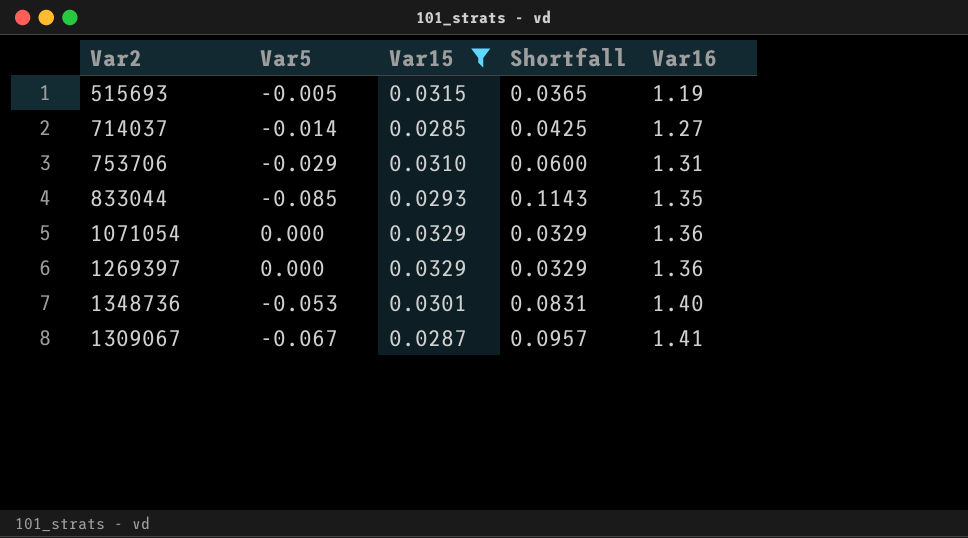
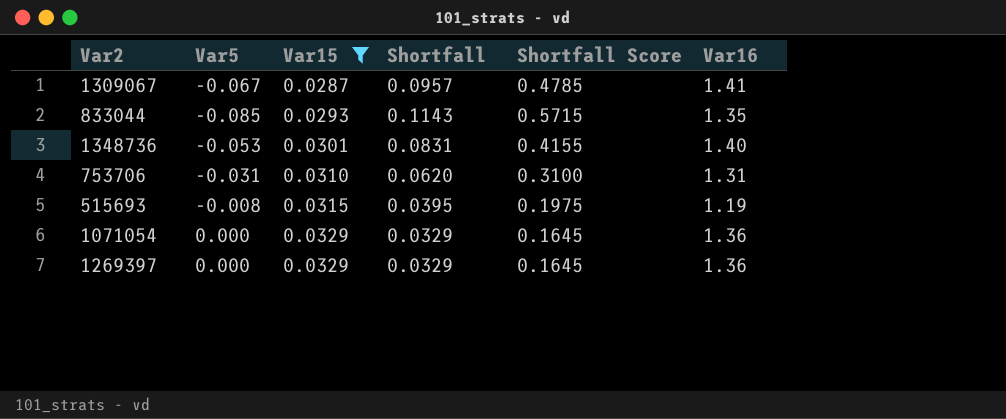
row order: Var16 ascending -> Var15 ascending
column Shortfall Score | formula: none -> [Shortfall] * 5
row 714037: -0.014 | 0.0285 | 0.0425 | 1.27 -> none
753706 | Var5: -0.029 -> -0.031
753706 | Shortfall: 0.0600 -> 0.0620
515693 | Var5: -0.005 -> -0.008
515693 | Shortfall: 0.0365 -> 0.0395

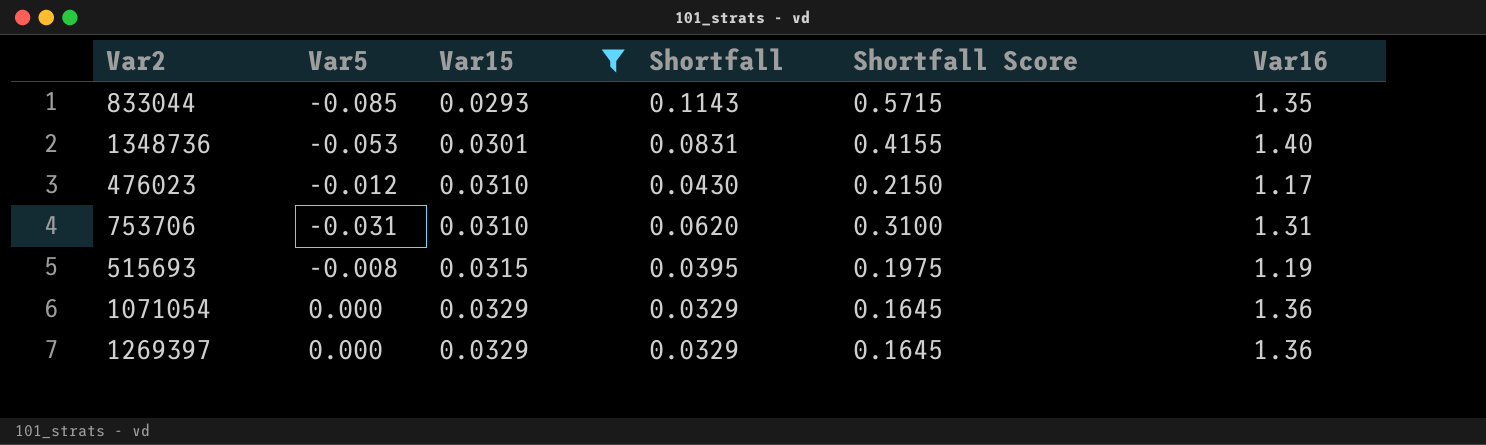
row 1309067: -0.067 | 0.0287 | 0.0957 | 0.4785 | 1.41 -> none
row 476023: none -> -0.012 | 0.0310 | 0.0430 | 0.2150 | 1.17

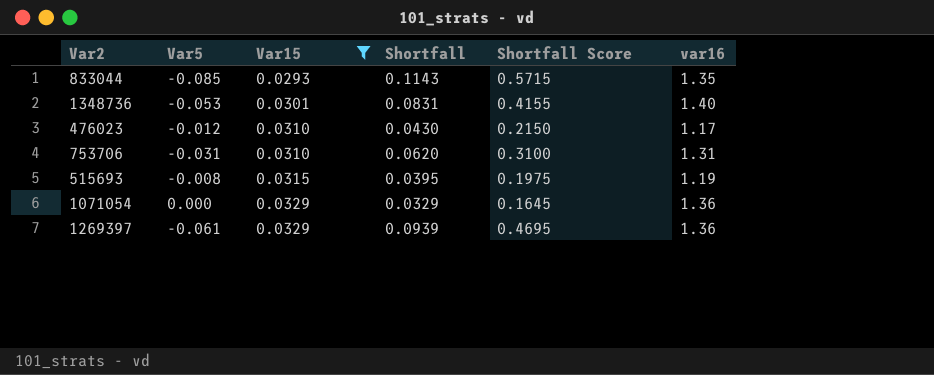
column name: Var16 -> var16
1269397 | Var5: 0.000 -> -0.061
1269397 | Shortfall: 0.0329 -> 0.0939
1269397 | Shortfall Score: 0.1645 -> 0.4695

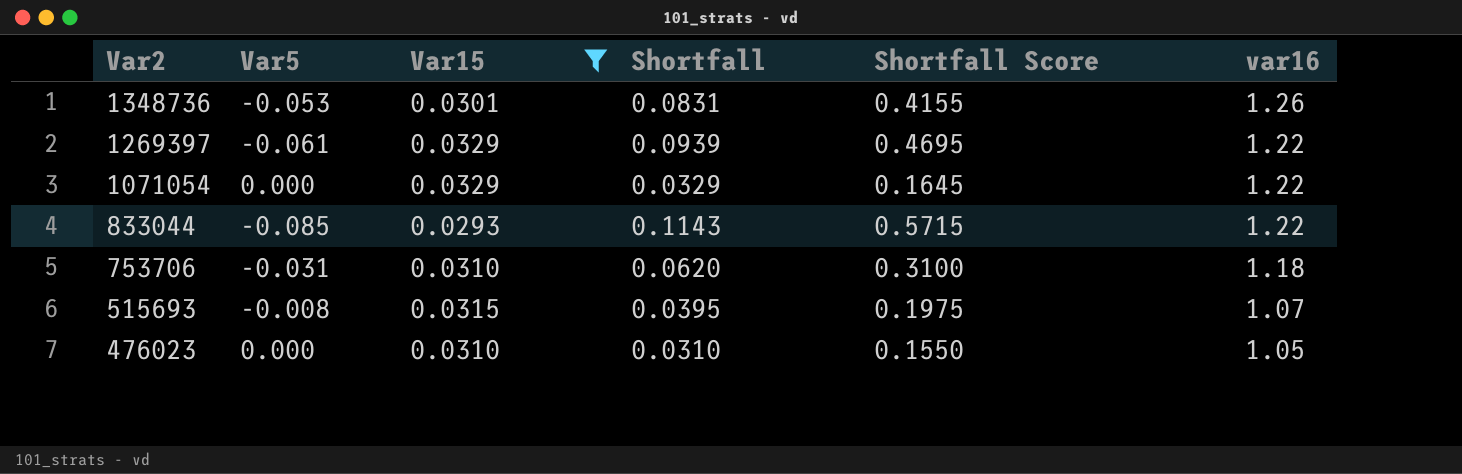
row order: Var15 ascending -> Var2 descending
1348736 | var16: 1.40 -> 1.26
1269397 | var16: 1.36 -> 1.22
1071054 | var16: 1.36 -> 1.22
833044 | var16: 1.35 -> 1.22
753706 | var16: 1.31 -> 1.18
515693 | var16: 1.19 -> 1.07
476023 | Var5: -0.012 -> 0.000
476023 | Shortfall: 0.0430 -> 0.0310
476023 | Shortfall Score: 0.2150 -> 0.1550
476023 | var16: 1.17 -> 1.05

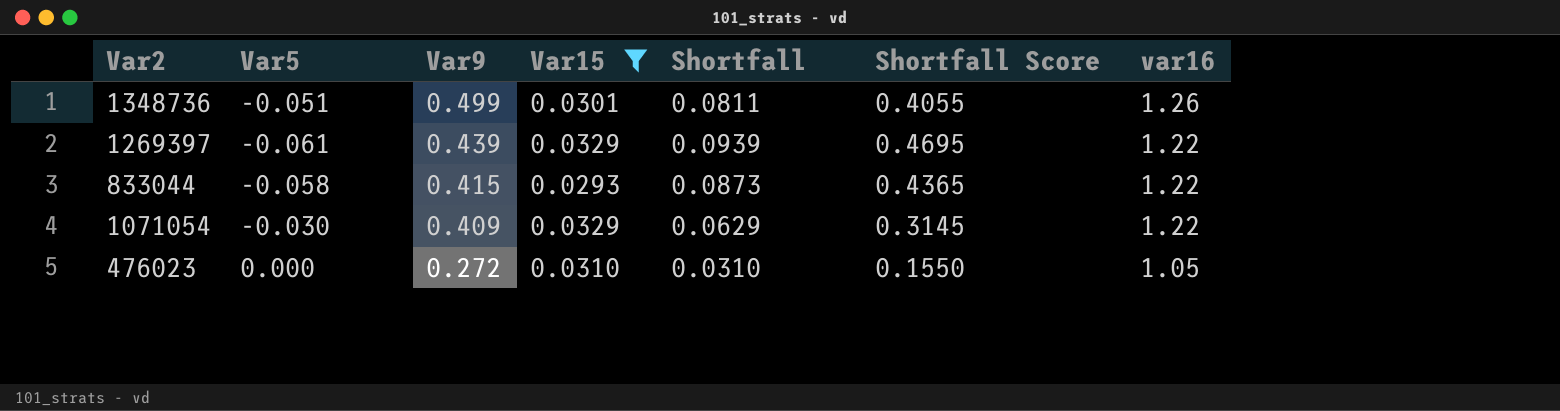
row order: Var2 descending -> Var9 descending
column Var9 | position: none -> 3
row 753706: -0.031 | 0.0310 | 0.0620 | 0.3100 | 1.18 -> none
row 515693: -0.008 | 0.0315 | 0.0395 | 0.1975 | 1.07 -> none
1348736 | Var5: -0.053 -> -0.051
1348736 | Shortfall: 0.0831 -> 0.0811
1348736 | Shortfall Score: 0.4155 -> 0.4055
833044 | Var5: -0.085 -> -0.058
833044 | Shortfall: 0.1143 -> 0.0873
833044 | Shortfall Score: 0.5715 -> 0.4365
1071054 | Var5: 0.000 -> -0.030
1071054 | Shortfall: 0.0329 -> 0.0629
1071054 | Shortfall Score: 0.1645 -> 0.3145

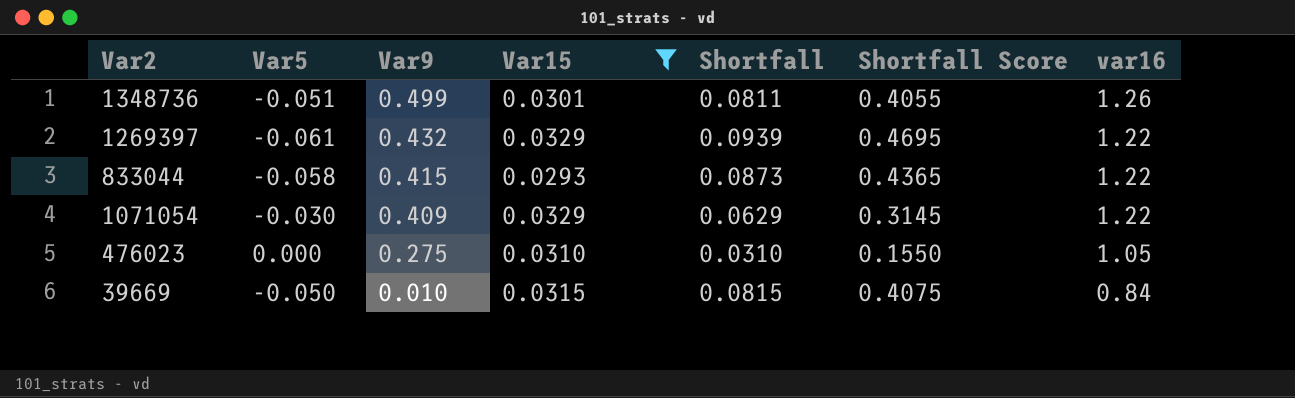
1269397 | Var9: 0.439 -> 0.432
476023 | Var9: 0.272 -> 0.275
row 39669: none -> -0.050 | 0.010 | 0.0315 | 0.0815 | 0.4075 | 0.84

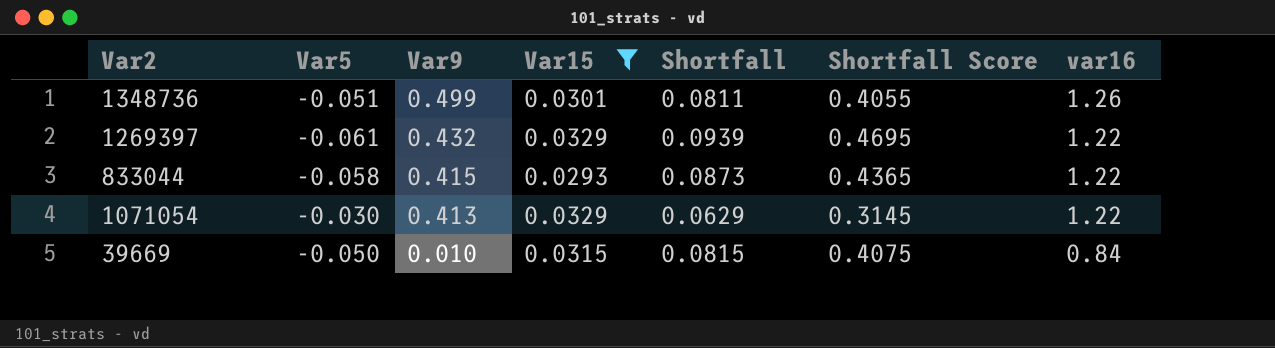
row 476023: 0.000 | 0.275 | 0.0310 | 0.0310 | 0.1550 | 1.05 -> none
1071054 | Var9: 0.409 -> 0.413

